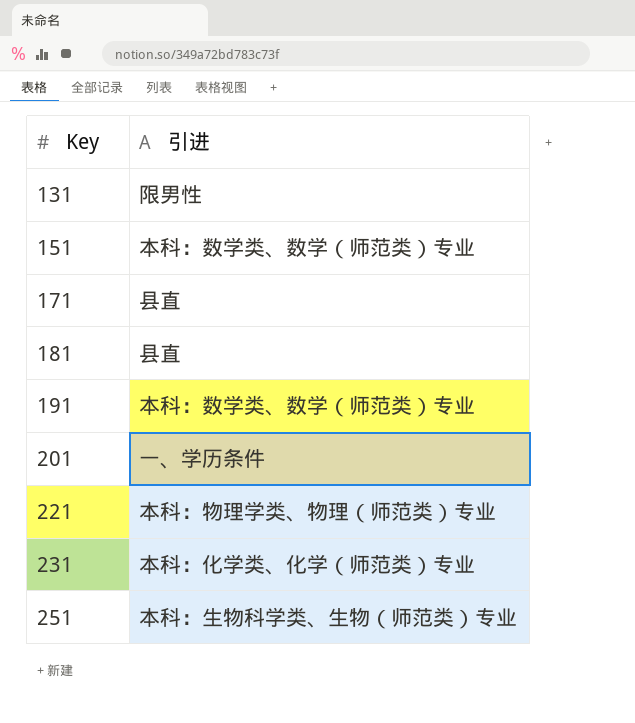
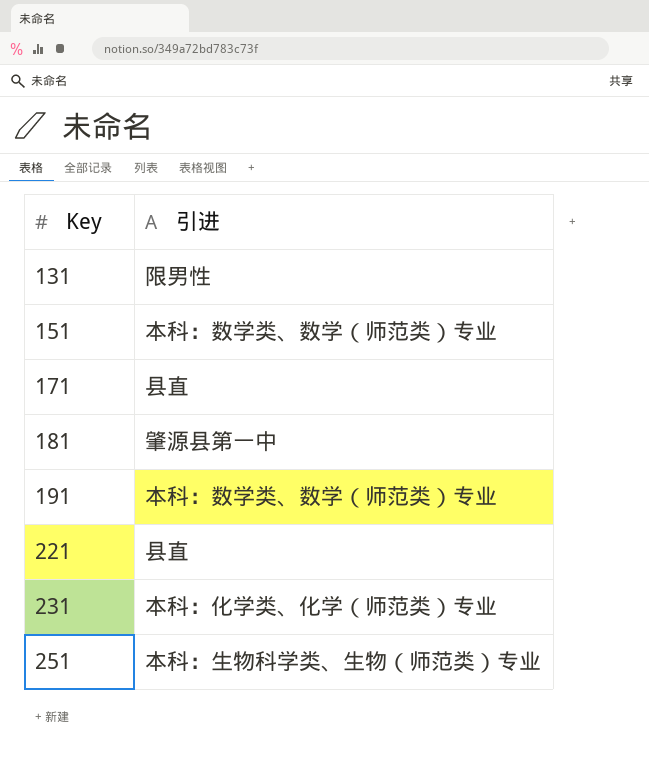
row 201: 一、学历条件 -> none
181 | 引进: 县直 -> 肇源县第一中
221 | 引进: 本科：物理学类、物理（师范类）专业 -> 县直

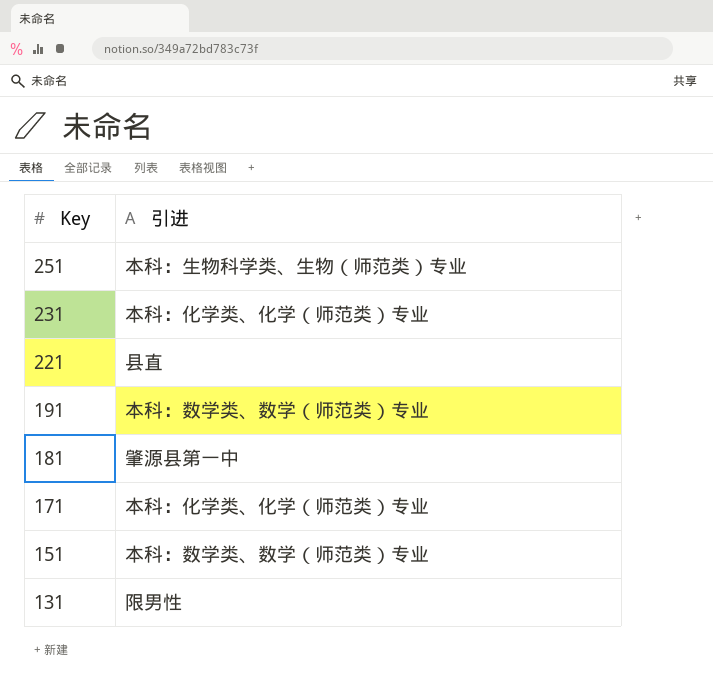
row order: Key ascending -> Key descending
171 | 引进: 县直 -> 本科：化学类、化学（师范类）专业

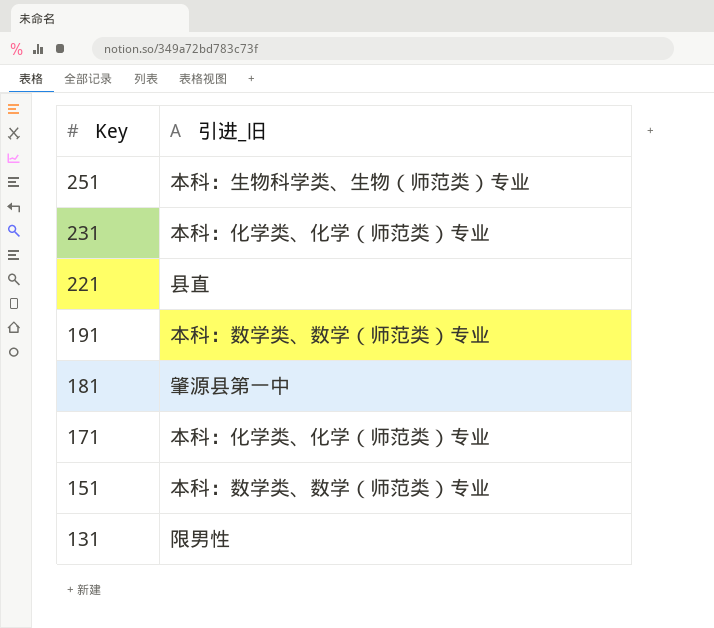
column name: 引进 -> 引进_旧

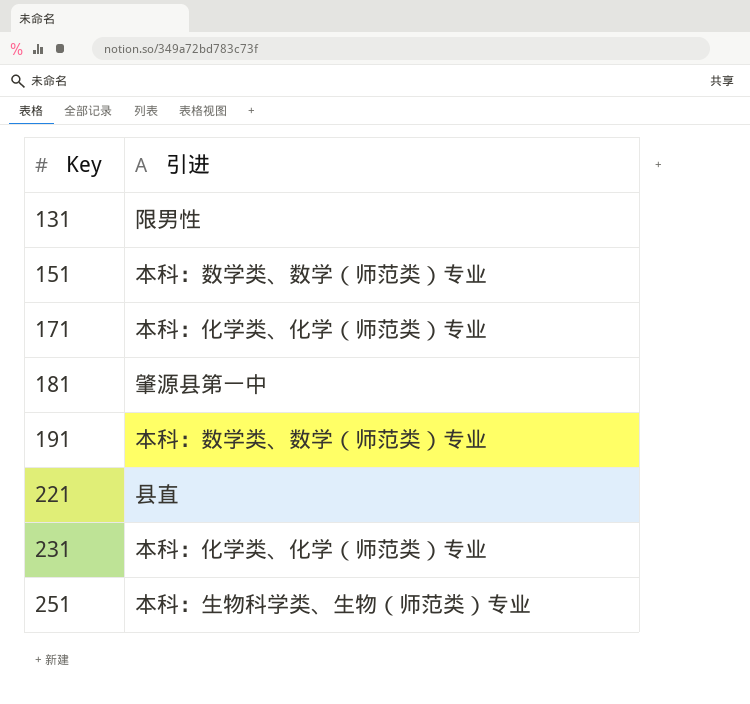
row order: Key descending -> Key ascending
column name: 引进_旧 -> 引进

